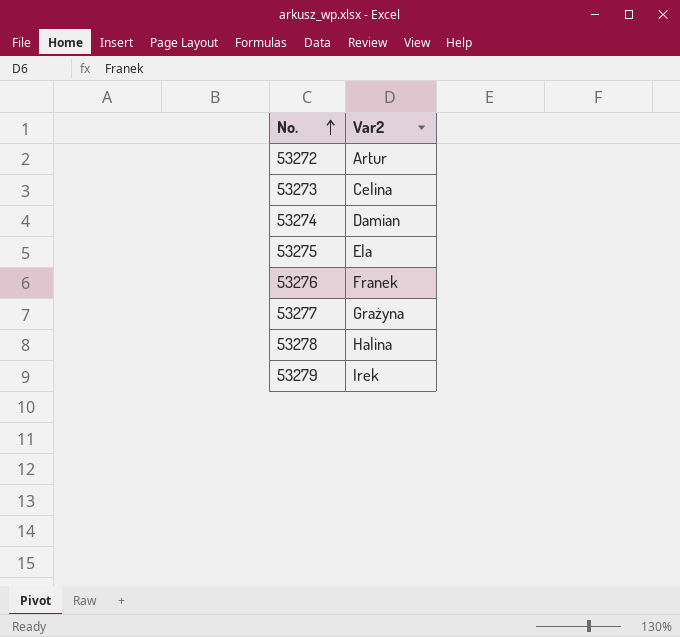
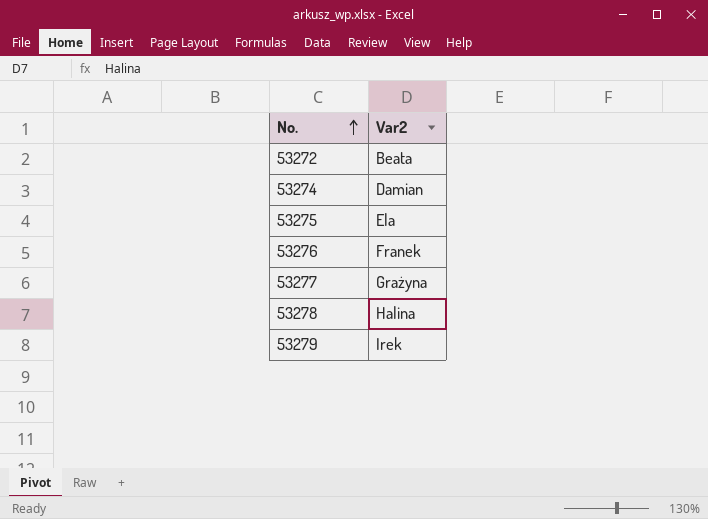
row 53273: Celina -> none
53272 | Var2: Artur -> Beata

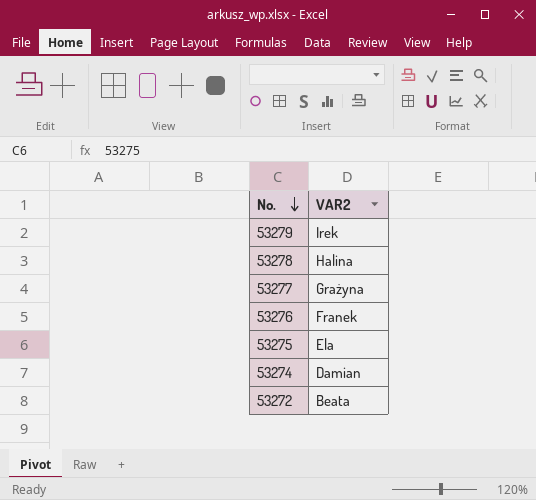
row order: No. ascending -> No. descending
column name: Var2 -> VAR2

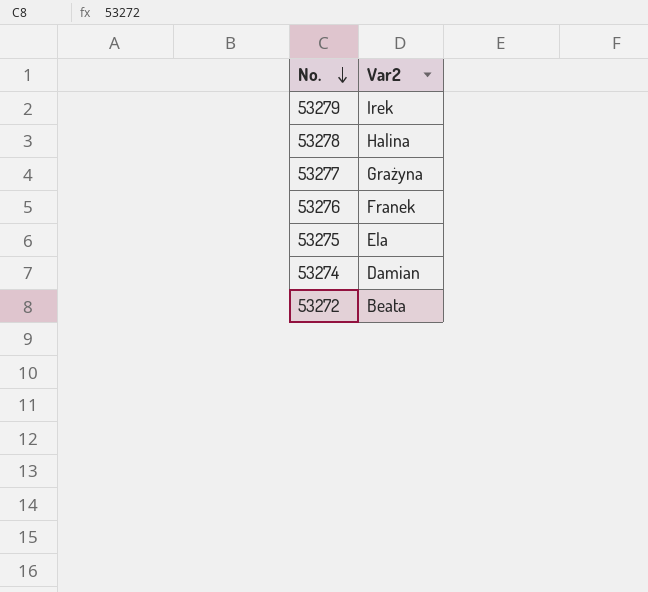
column name: VAR2 -> Var2

